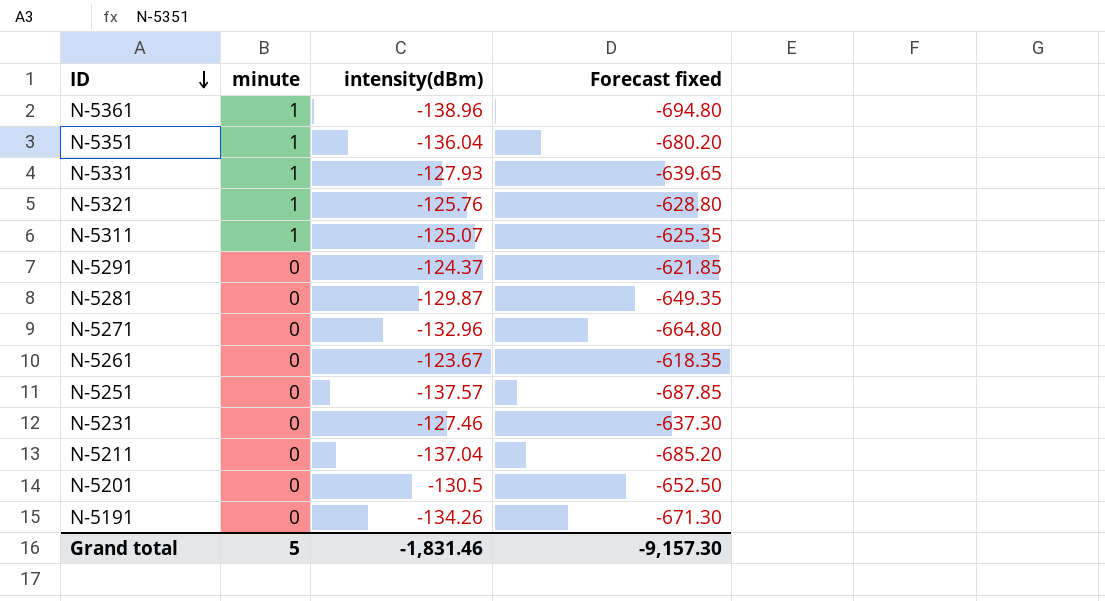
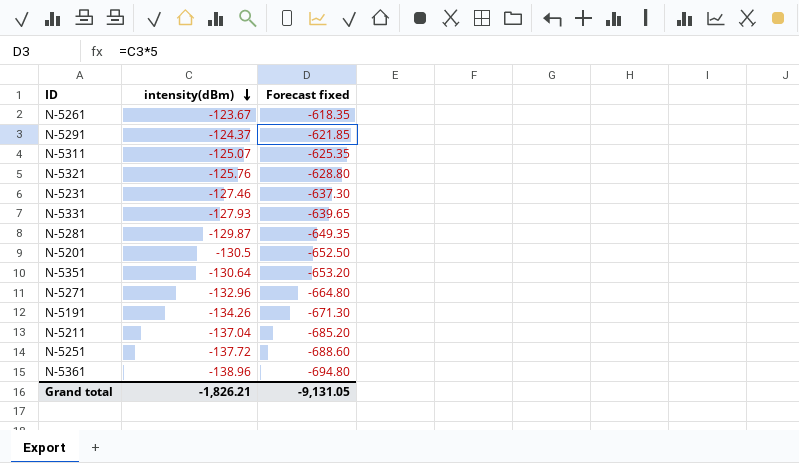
row order: ID descending -> intensity(dBm) descending
column minute | position: 2 -> none
N-5351 | intensity(dBm): -136.04 -> -130.64
N-5351 | Forecast fixed: -680.20 -> -653.20
N-5251 | intensity(dBm): -137.57 -> -137.72
N-5251 | Forecast fixed: -687.85 -> -688.60
Grand total | intensity(dBm): -1,831.46 -> -1,826.21
Grand total | Forecast fixed: -9,157.30 -> -9,131.05

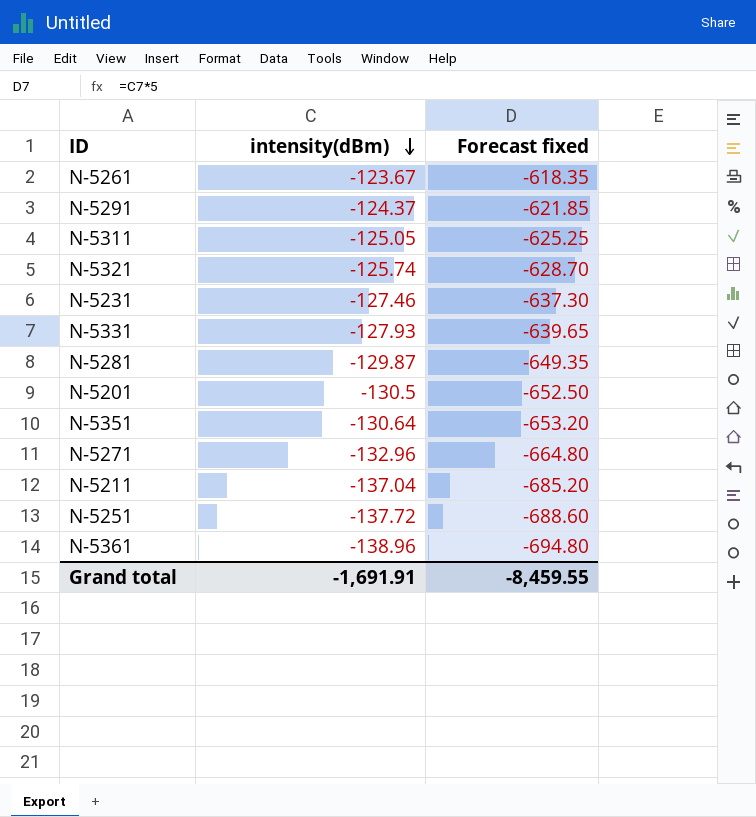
row N-5191: -134.26 | -671.30 -> none
N-5311 | intensity(dBm): -125.07 -> -125.05
N-5311 | Forecast fixed: -625.35 -> -625.25
N-5321 | intensity(dBm): -125.76 -> -125.74
N-5321 | Forecast fixed: -628.80 -> -628.70
Grand total | intensity(dBm): -1,826.21 -> -1,691.91
Grand total | Forecast fixed: -9,131.05 -> -8,459.55

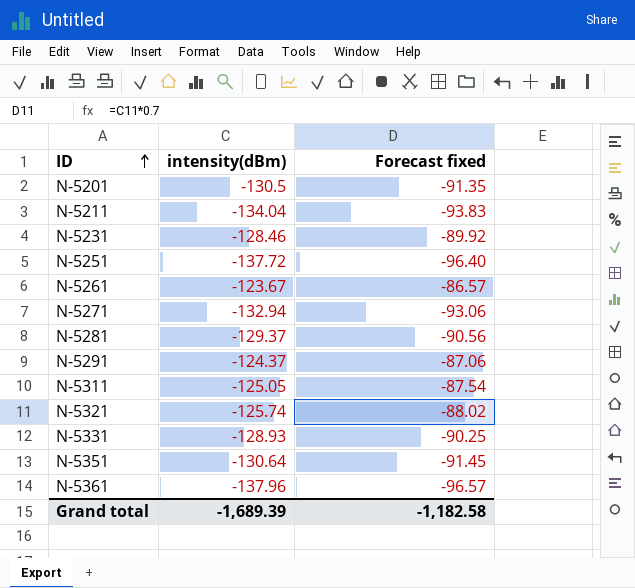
row order: intensity(dBm) descending -> ID ascending
column Forecast fixed | formula: [intensity(dBm)] * 5 -> [intensity(dBm)] * 0.7
N-5211 | intensity(dBm): -137.04 -> -134.04
N-5231 | intensity(dBm): -127.46 -> -128.46
N-5271 | intensity(dBm): -132.96 -> -132.94
N-5281 | intensity(dBm): -129.87 -> -129.37
N-5331 | intensity(dBm): -127.93 -> -128.93
N-5361 | intensity(dBm): -138.96 -> -137.96
Grand total | intensity(dBm): -1,691.91 -> -1,689.39
Grand total | Forecast fixed: -8,459.55 -> -1,182.58

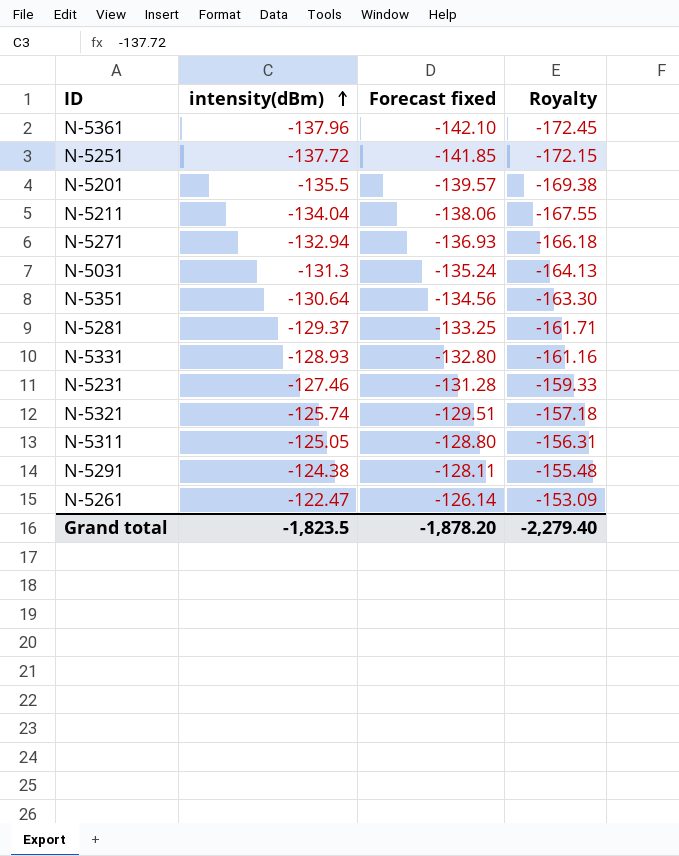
row order: ID ascending -> intensity(dBm) ascending
column Forecast fixed | formula: [intensity(dBm)] * 0.7 -> [intensity(dBm)] * 1.03
column Royalty | formula: none -> [intensity(dBm)] * 1.25
N-5201 | intensity(dBm): -130.5 -> -135.5
row N-5031: none -> -131.3 | -135.24 | -164.13
N-5231 | intensity(dBm): -128.46 -> -127.46
N-5291 | intensity(dBm): -124.37 -> -124.38
N-5261 | intensity(dBm): -123.67 -> -122.47
Grand total | intensity(dBm): -1,689.39 -> -1,823.5
Grand total | Forecast fixed: -1,182.58 -> -1,878.20

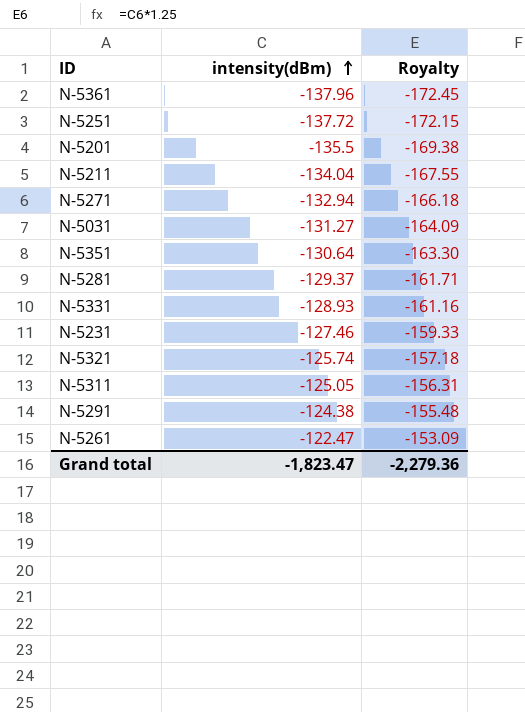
column Forecast fixed | formula: [intensity(dBm)] * 1.03 -> none
N-5031 | intensity(dBm): -131.3 -> -131.27
N-5031 | Royalty: -164.13 -> -164.09
Grand total | intensity(dBm): -1,823.5 -> -1,823.47
Grand total | Royalty: -2,279.40 -> -2,279.36

